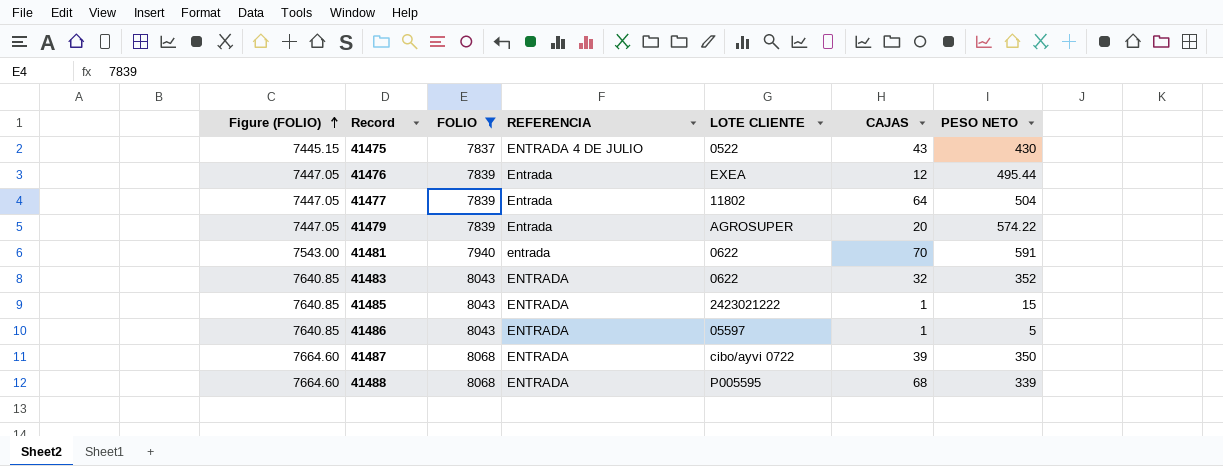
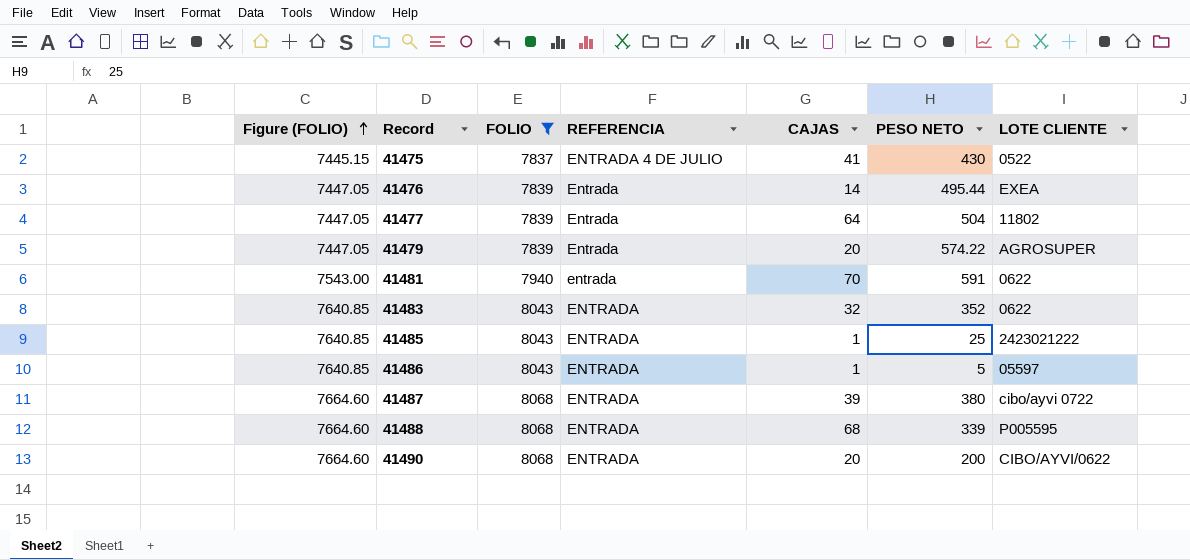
column LOTE CLIENTE | position: 5 -> 7
41475 | CAJAS: 43 -> 41
41476 | CAJAS: 12 -> 14
41485 | PESO NETO: 15 -> 25
41487 | PESO NETO: 350 -> 380
row 41490: none -> 7664.60 | 8068 | ENTRADA | 20 | 200 | CIBO/AYVI/0622

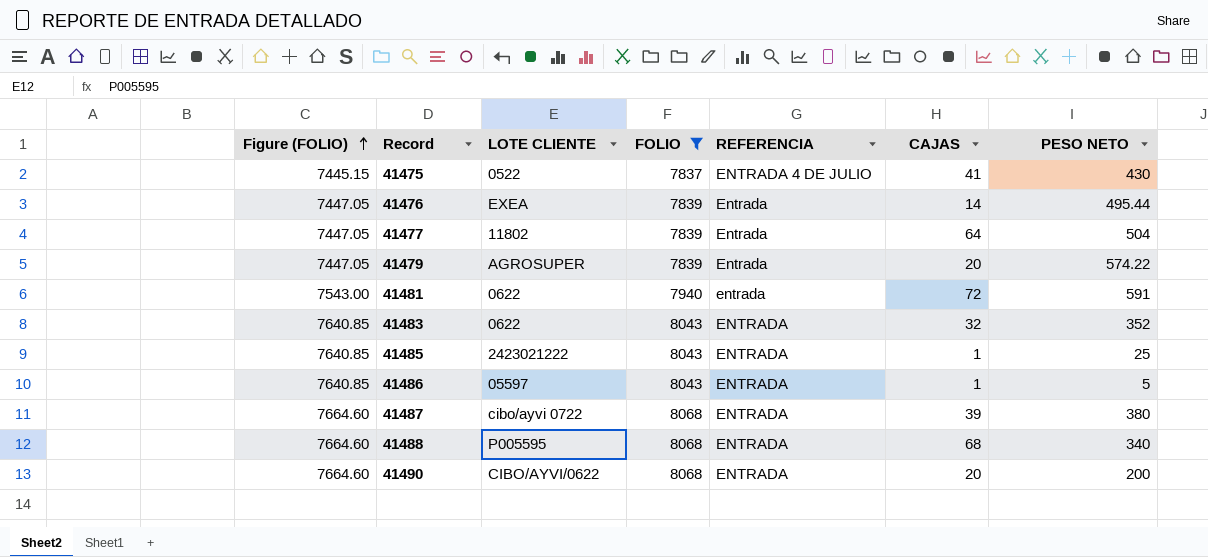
column LOTE CLIENTE | position: 7 -> 3
41481 | CAJAS: 70 -> 72
41488 | PESO NETO: 339 -> 340

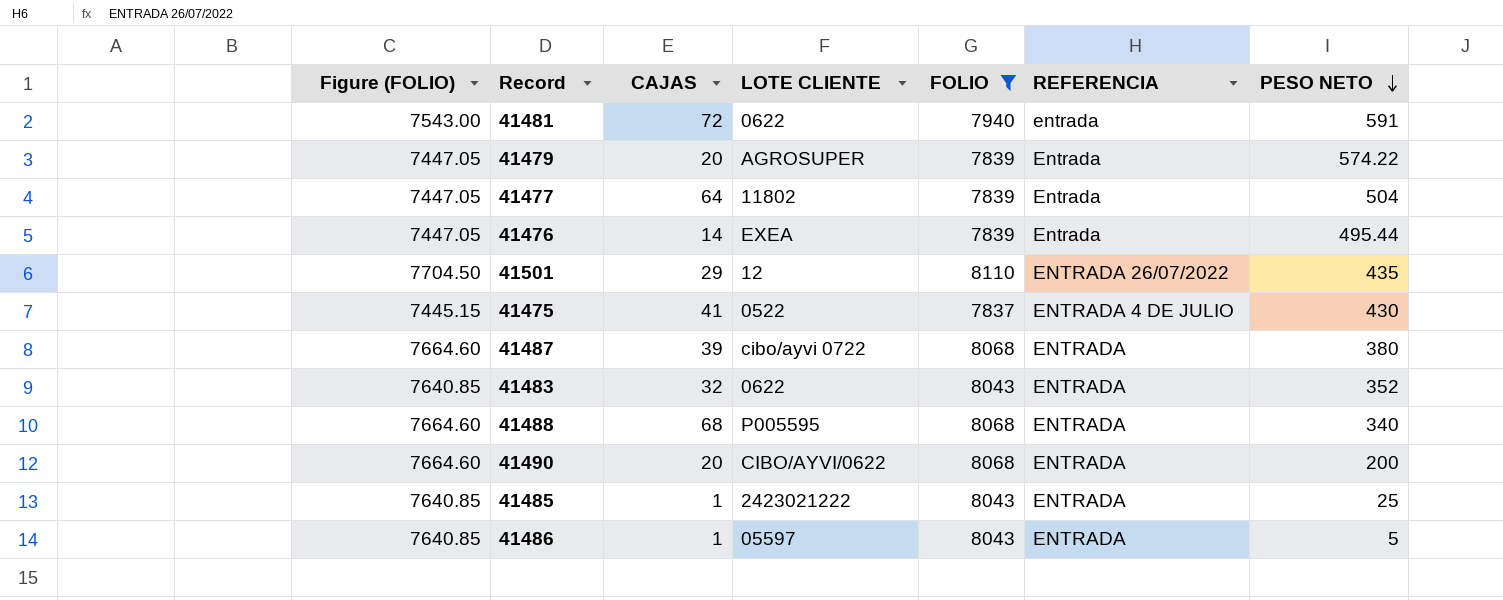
row order: Figure (FOLIO) ascending -> PESO NETO descending
column CAJAS | position: 6 -> 3
row 41501: none -> 7704.50 | 29 | 12 | 8110 | ENTRADA 26/07/2022 | 435

